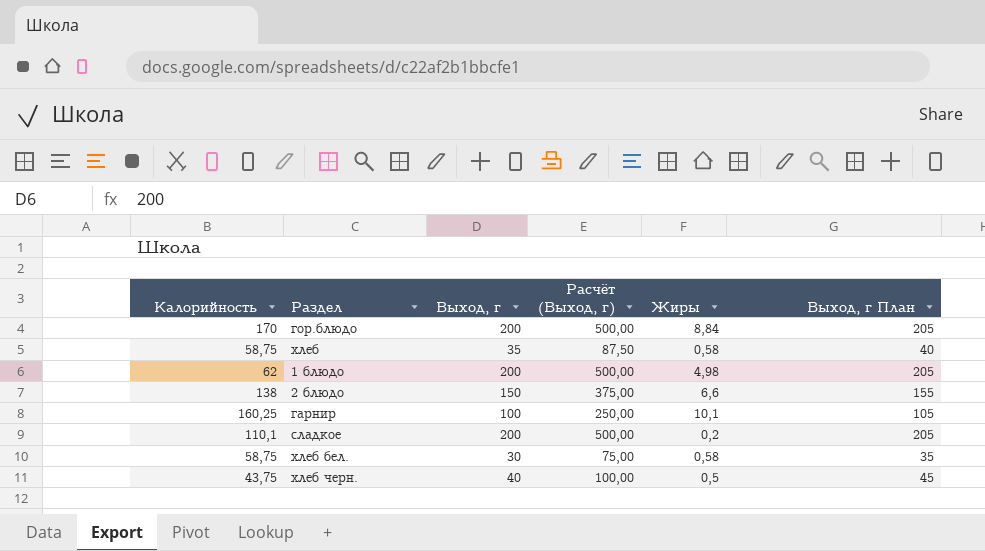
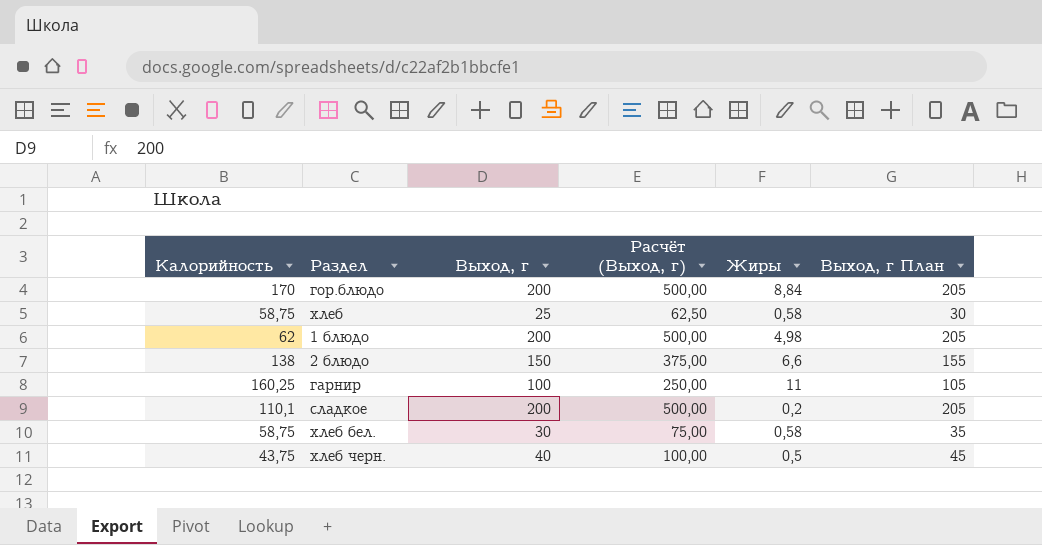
хлеб | Выход, г: 35 -> 25
хлеб | Расчёт (Выход, г): 87,50 -> 62,50
хлеб | Выход, г План: 40 -> 30
гарнир | Жиры: 10,1 -> 11

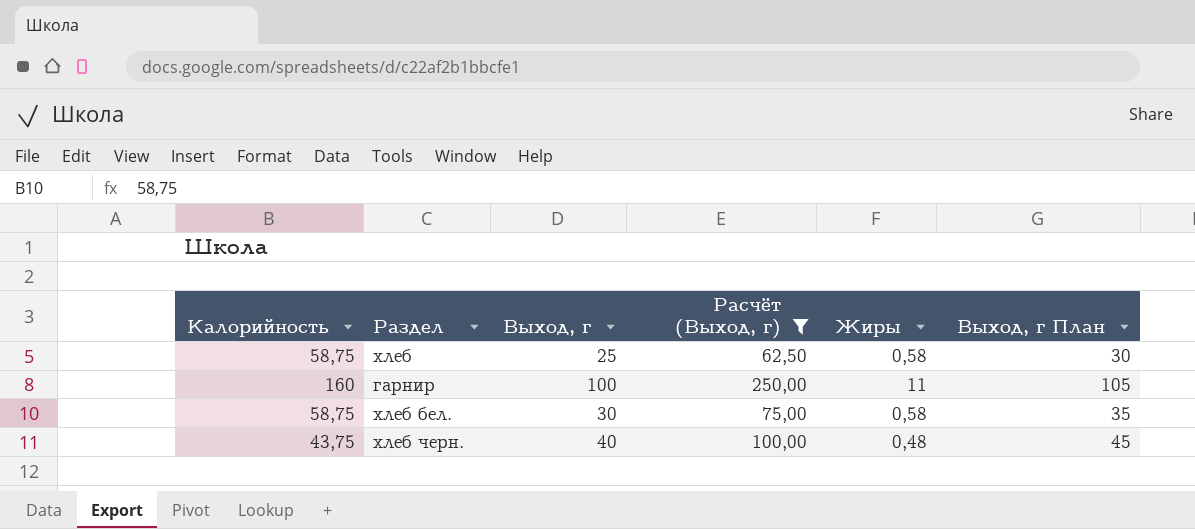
filter: none -> Расчёт (Выход, г) <= 250,00
гарнир | Калорийность: 160,25 -> 160
хлеб черн. | Жиры: 0,5 -> 0,48

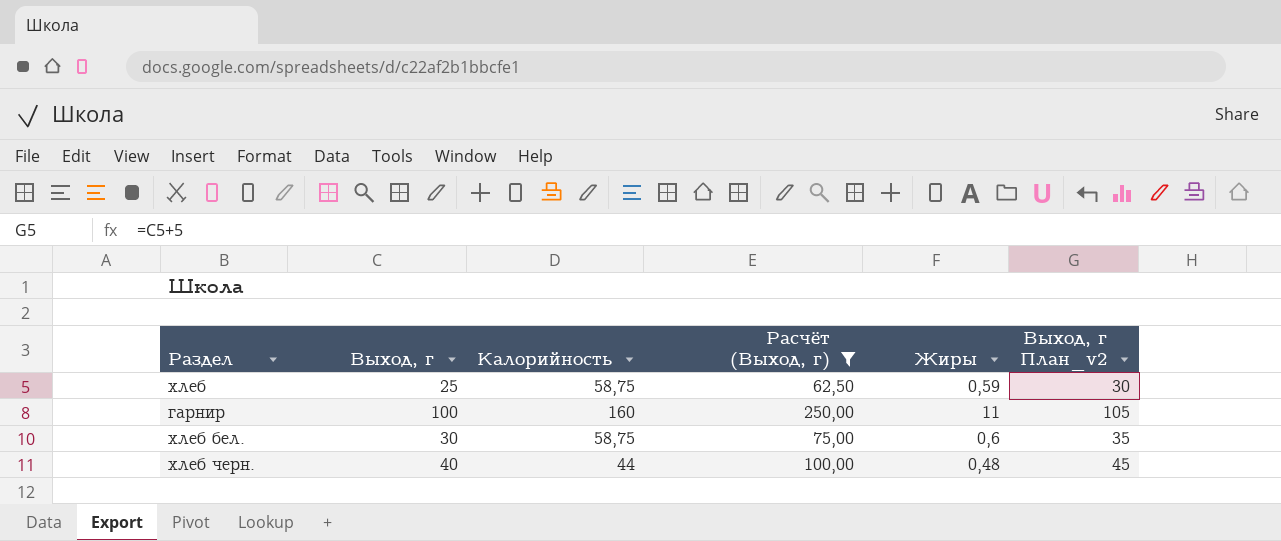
column Калорийность | position: 1 -> 3
column name: Выход, г План -> Выход, г План_v2
хлеб | Жиры: 0,58 -> 0,59
хлеб бел. | Жиры: 0,58 -> 0,6
хлеб черн. | Калорийность: 43,75 -> 44

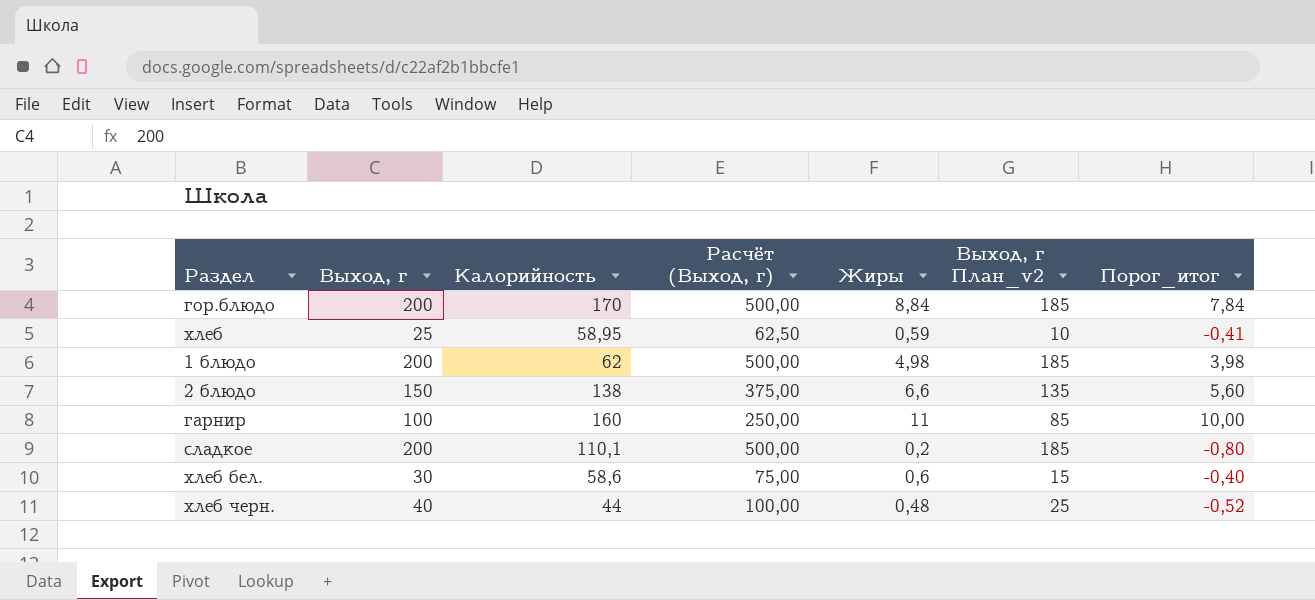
filter: Расчёт (Выход, г) <= 250,00 -> none
column Выход, г План_v2 | formula: [Выход, г] + 5 -> [Выход, г] - 15
column Порог_итог | formula: none -> [Жиры] - 1
хлеб | Калорийность: 58,75 -> 58,95
хлеб бел. | Калорийность: 58,75 -> 58,6

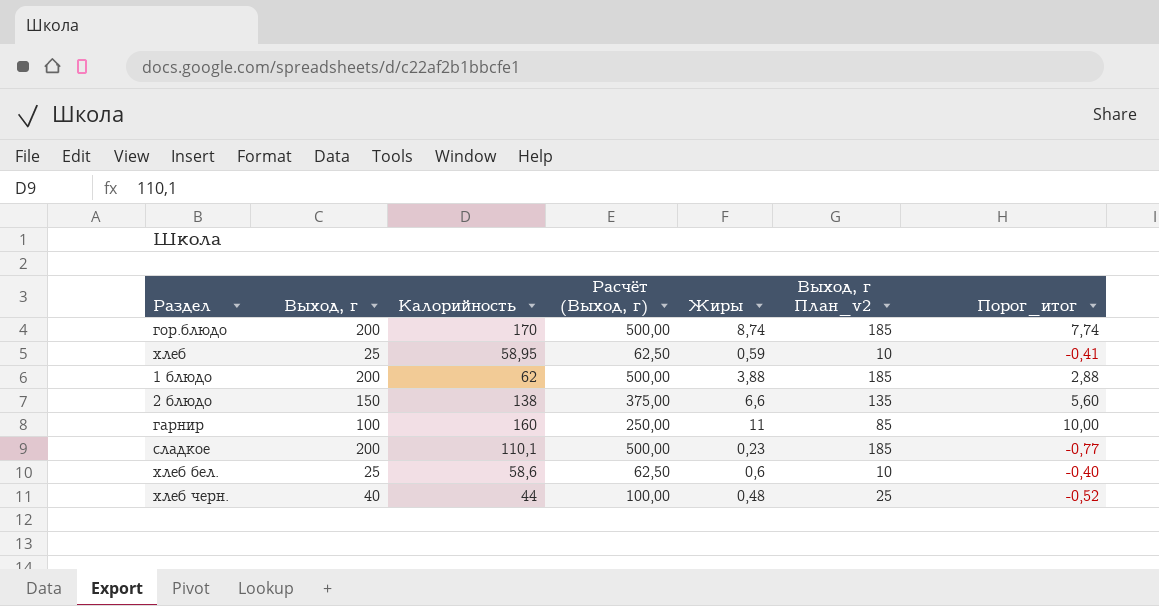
гор.блюдо | Жиры: 8,84 -> 8,74
гор.блюдо | Порог_итог: 7,84 -> 7,74
1 блюдо | Жиры: 4,98 -> 3,88
1 блюдо | Порог_итог: 3,98 -> 2,88
сладкое | Жиры: 0,2 -> 0,23
сладкое | Порог_итог: -0,80 -> -0,77
хлеб бел. | Выход, г: 30 -> 25
хлеб бел. | Расчёт (Выход, г): 75,00 -> 62,50
хлеб бел. | Выход, г План_v2: 15 -> 10

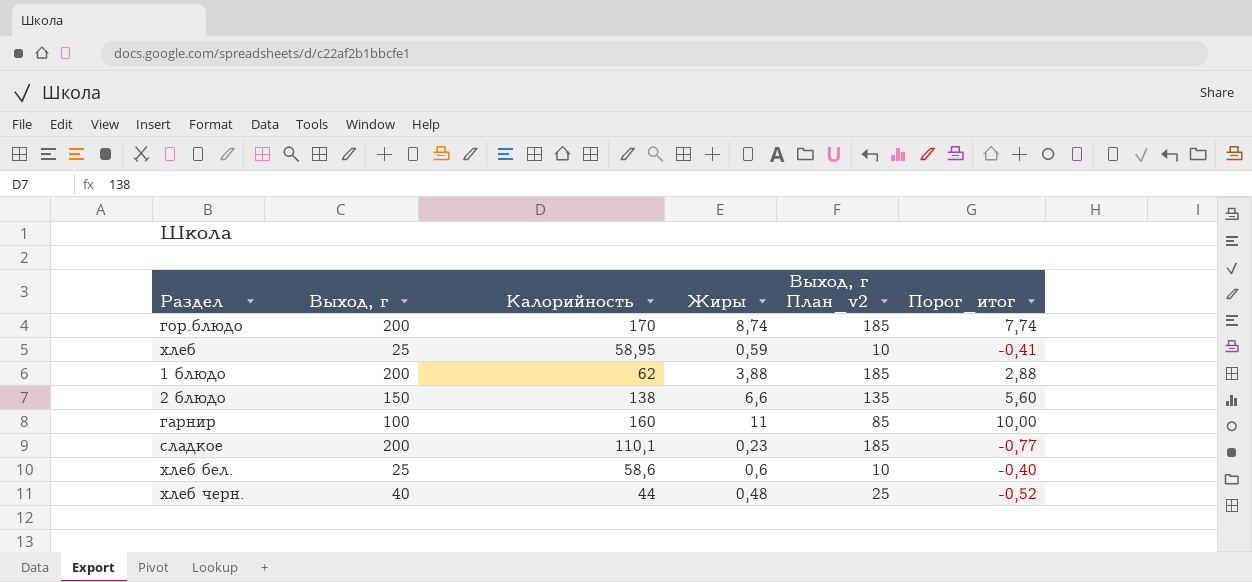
column Расчёт (Выход, г) | formula: [Выход, г] * 2,5 -> none

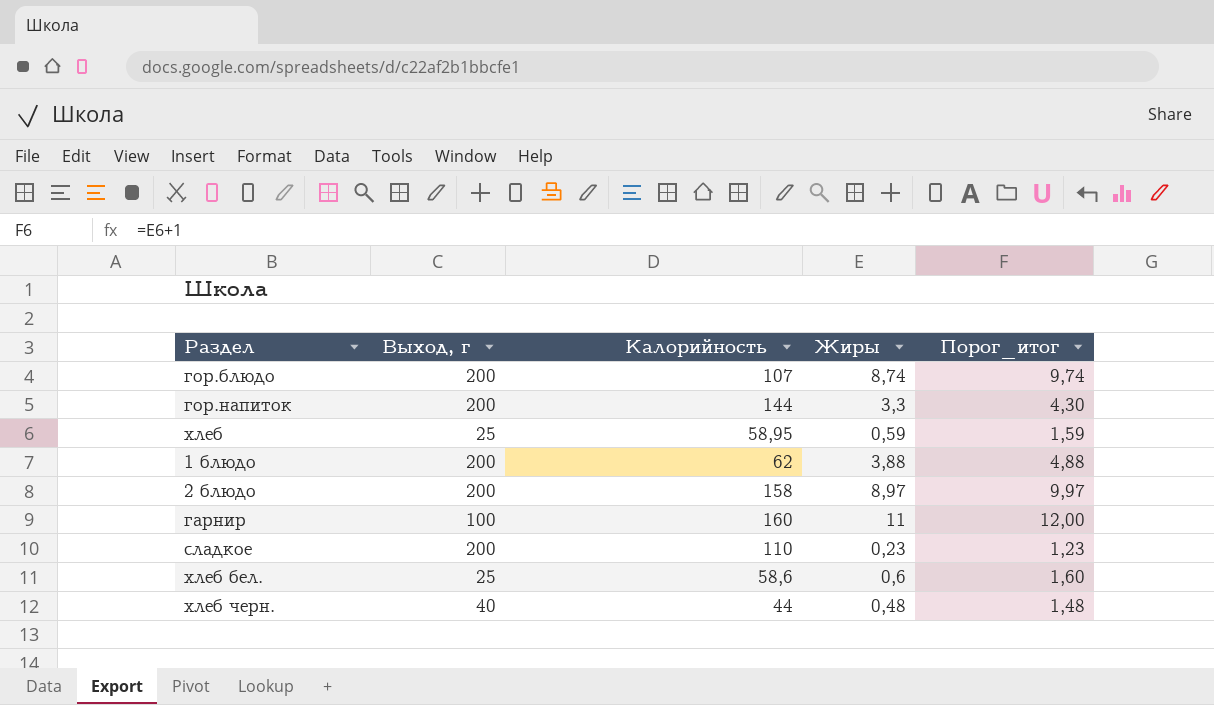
column Выход, г План_v2 | formula: [Выход, г] - 15 -> none
column Порог_итог | formula: [Жиры] - 1 -> [Жиры] + 1
гор.блюдо | Калорийность: 170 -> 107
row гор.напиток: none -> 200 | 144 | 3,3 | 4,30
2 блюдо | Выход, г: 150 -> 200
2 блюдо | Калорийность: 138 -> 158
2 блюдо | Жиры: 6,6 -> 8,97
сладкое | Калорийность: 110,1 -> 110

